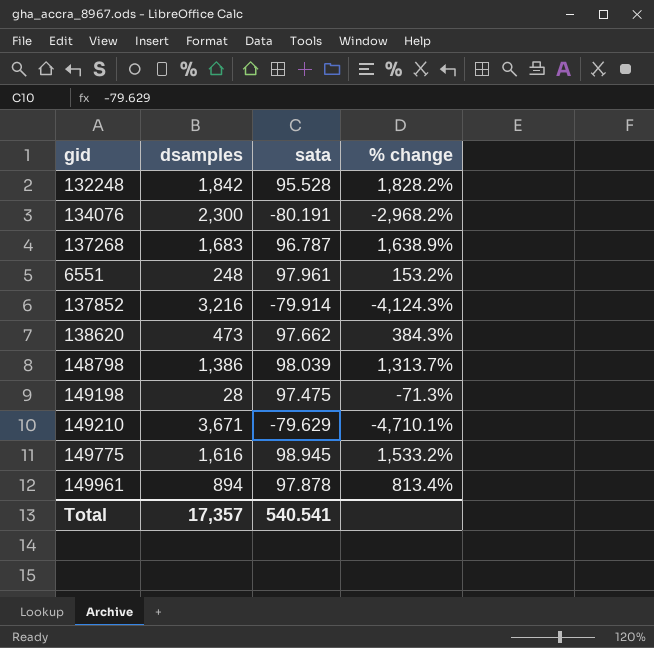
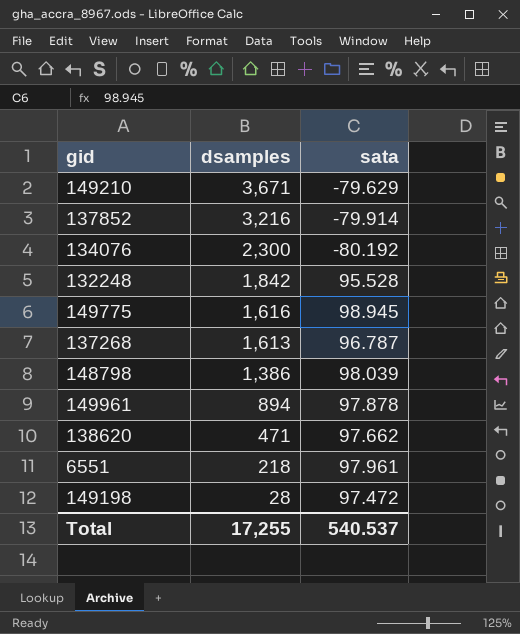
row order: none -> dsamples descending
column % change | formula: ([dsamples] - [sata]) / [sata] -> none
134076 | sata: -80.191 -> -80.192
137268 | dsamples: 1,683 -> 1,613
138620 | dsamples: 473 -> 471
6551 | dsamples: 248 -> 218
149198 | sata: 97.475 -> 97.472
Total | dsamples: 17,357 -> 17,255
Total | sata: 540.541 -> 540.537

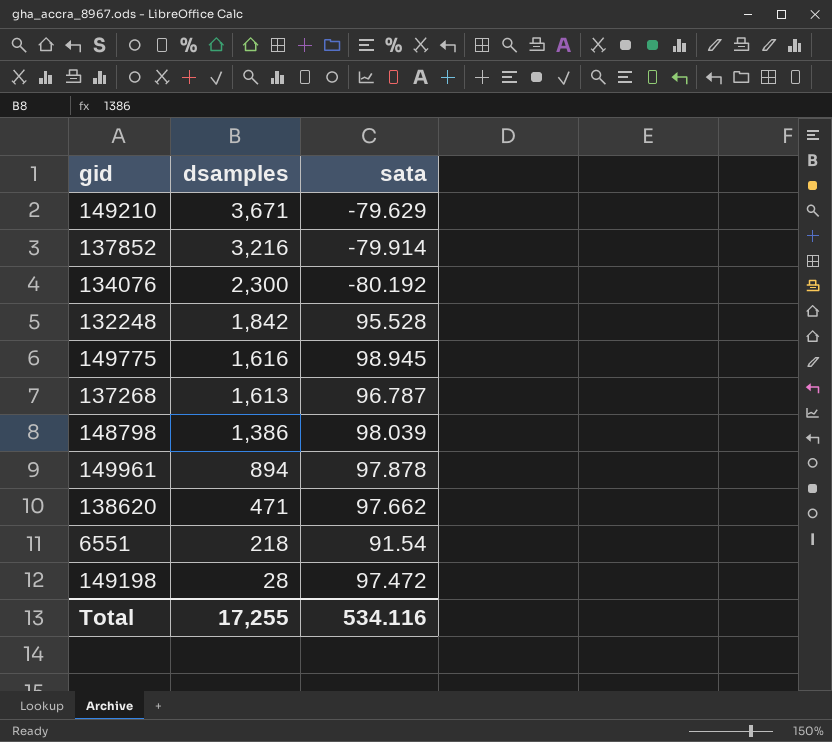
6551 | sata: 97.961 -> 91.54
Total | sata: 540.537 -> 534.116

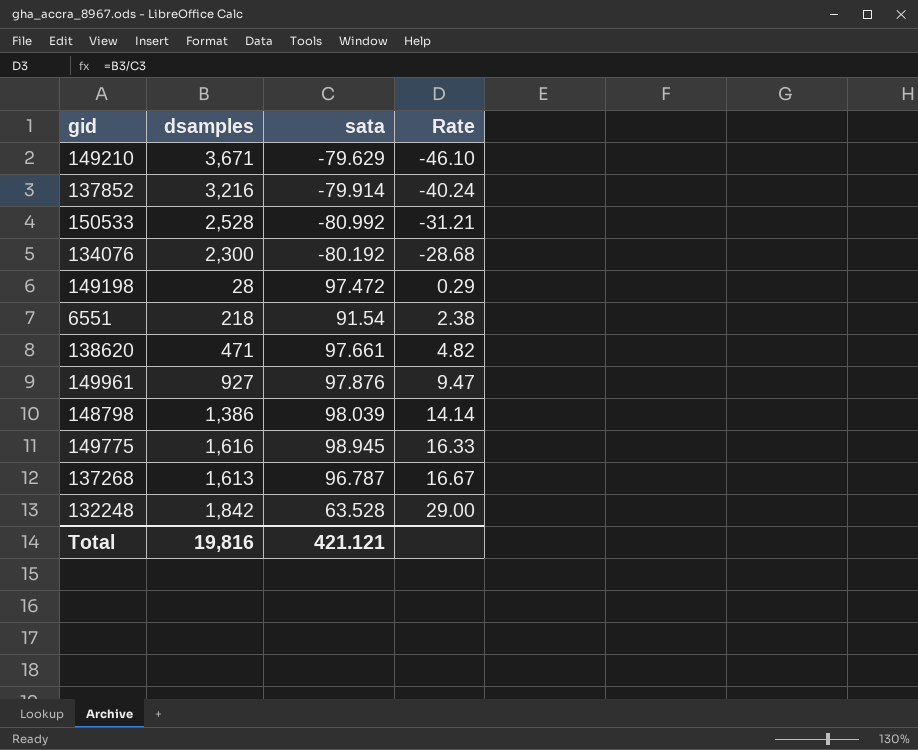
row order: dsamples descending -> Rate ascending
column Rate | formula: none -> [dsamples] / [sata]
row 150533: none -> 2,528 | -80.992 | -31.21
138620 | sata: 97.662 -> 97.661
149961 | dsamples: 894 -> 927
149961 | sata: 97.878 -> 97.876
132248 | sata: 95.528 -> 63.528
Total | dsamples: 17,255 -> 19,816
Total | sata: 534.116 -> 421.121

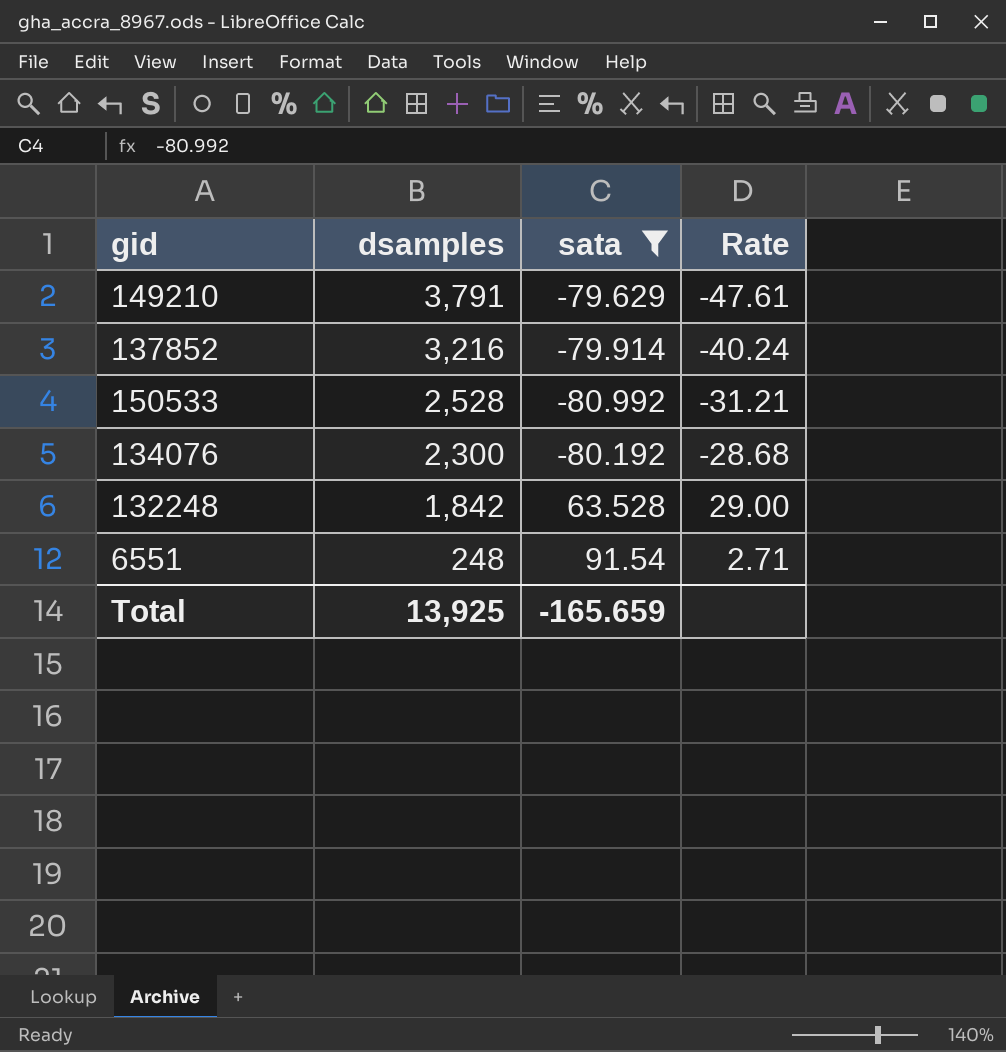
filter: none -> sata <= 91.54
row order: Rate ascending -> dsamples descending
149210 | dsamples: 3,671 -> 3,791
149210 | Rate: -46.10 -> -47.61
6551 | dsamples: 218 -> 248
6551 | Rate: 2.38 -> 2.71
Total | dsamples: 19,816 -> 13,925
Total | sata: 421.121 -> -165.659

